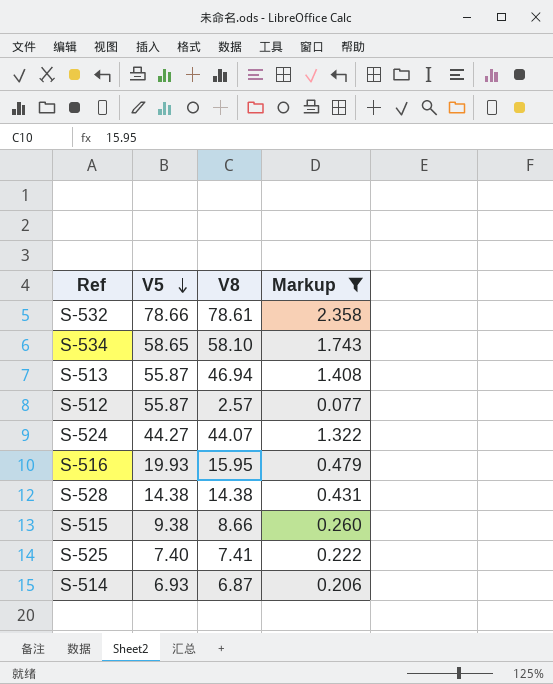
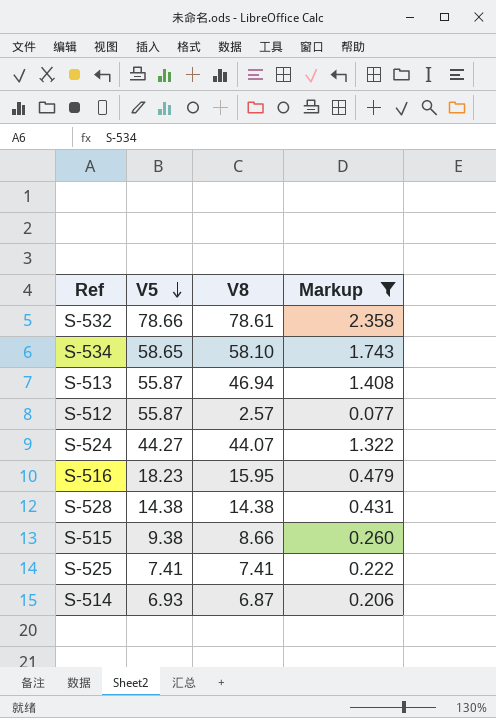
S-516 | V5: 19.93 -> 18.23
S-525 | V5: 7.40 -> 7.41

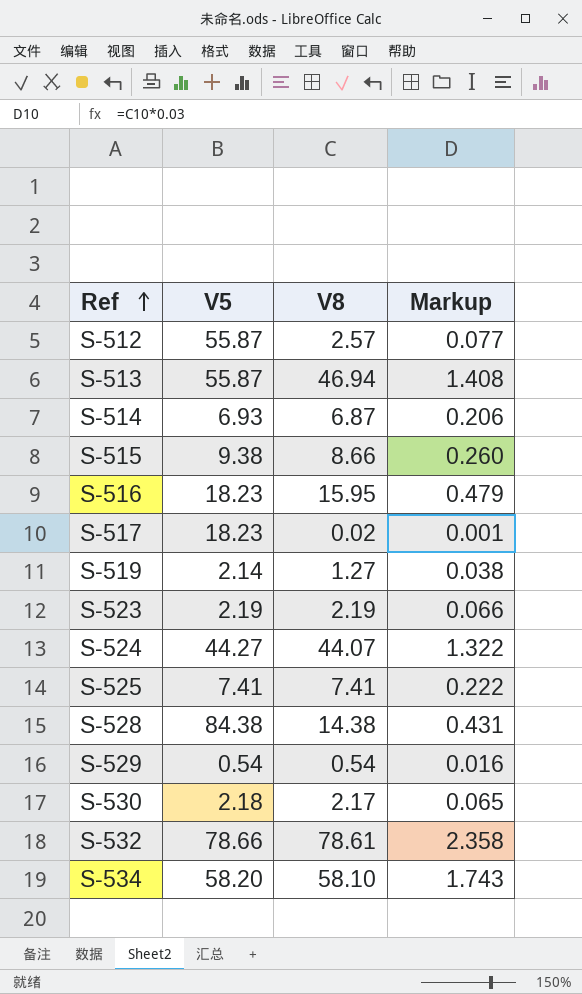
filter: Markup >= 0.077 -> none
row order: V5 descending -> Ref ascending
S-528 | V5: 14.38 -> 84.38
S-534 | V5: 58.65 -> 58.20

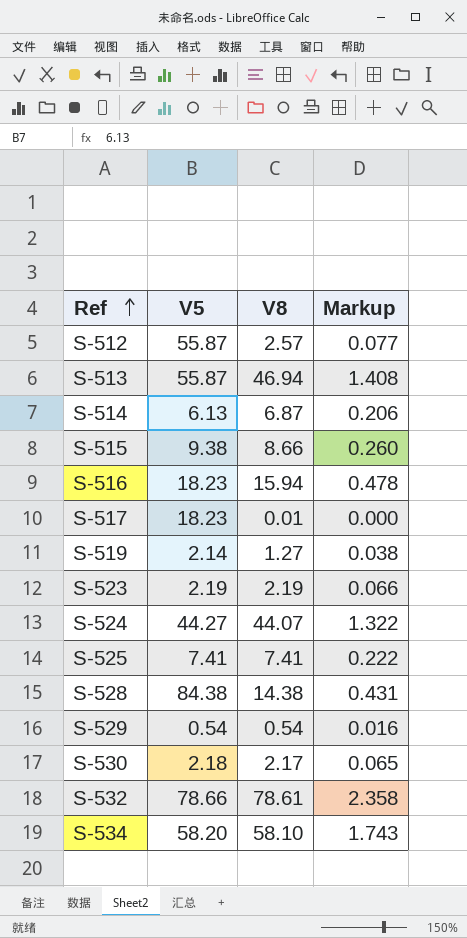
S-514 | V5: 6.93 -> 6.13
S-516 | V8: 15.95 -> 15.94
S-516 | Markup: 0.479 -> 0.478
S-517 | V8: 0.02 -> 0.01
S-517 | Markup: 0.001 -> 0.000

